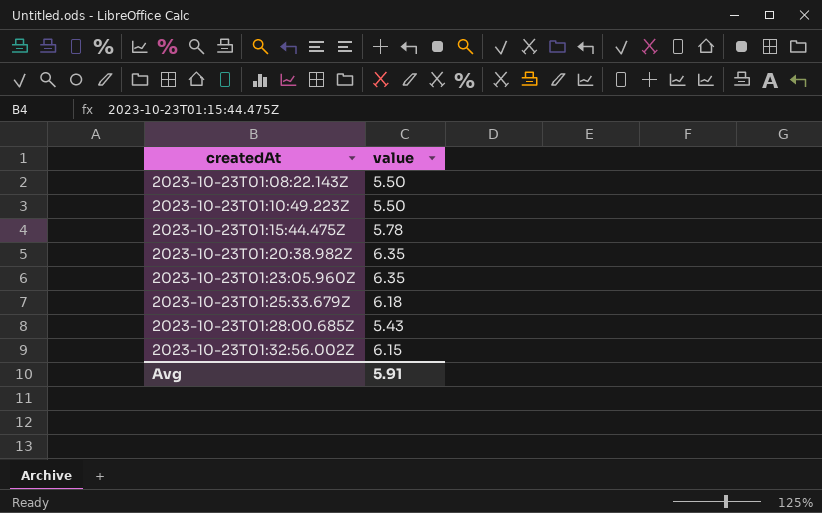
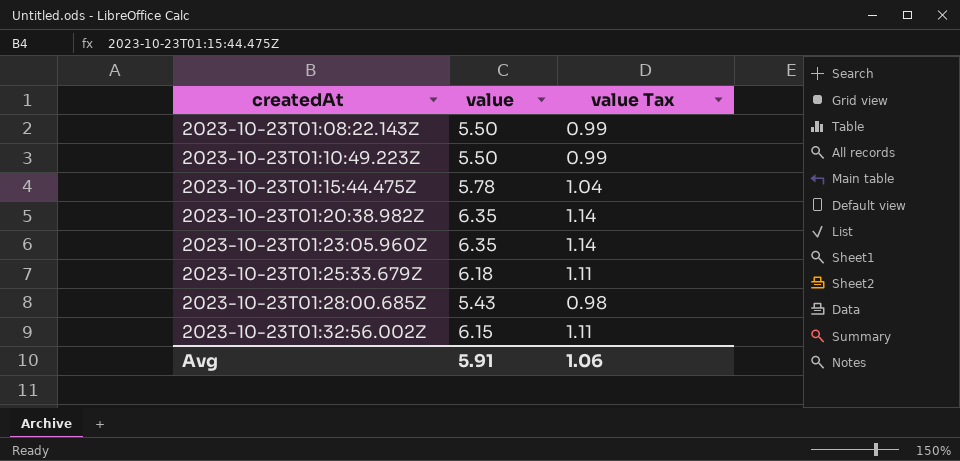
column value Tax | formula: none -> [value] * 0.18

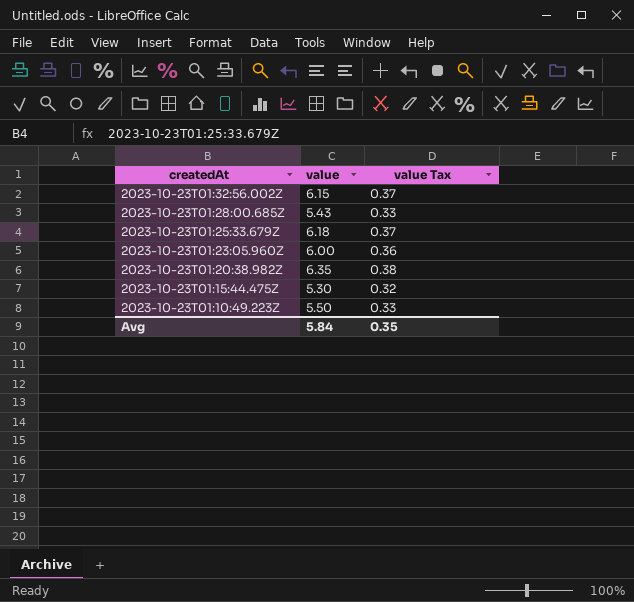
row order: createdAt ascending -> createdAt descending
column value Tax | formula: [value] * 0.18 -> [value] * 0.06
row 2023-10-23T01:08:22.143Z: 5.50 | 0.99 -> none
2023-10-23T01:23:05.960Z | value: 6.35 -> 6.00
2023-10-23T01:15:44.475Z | value: 5.78 -> 5.30
Avg | value: 5.91 -> 5.84
Avg | value Tax: 1.06 -> 0.35

